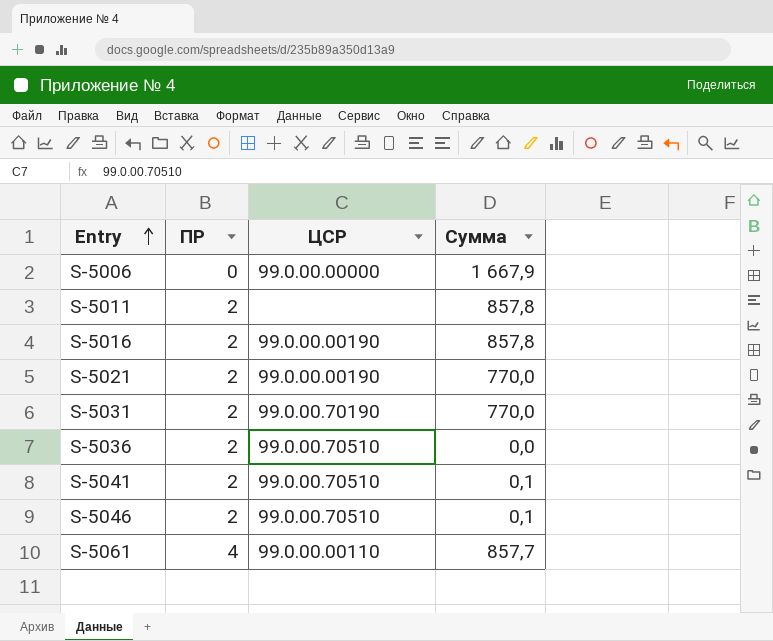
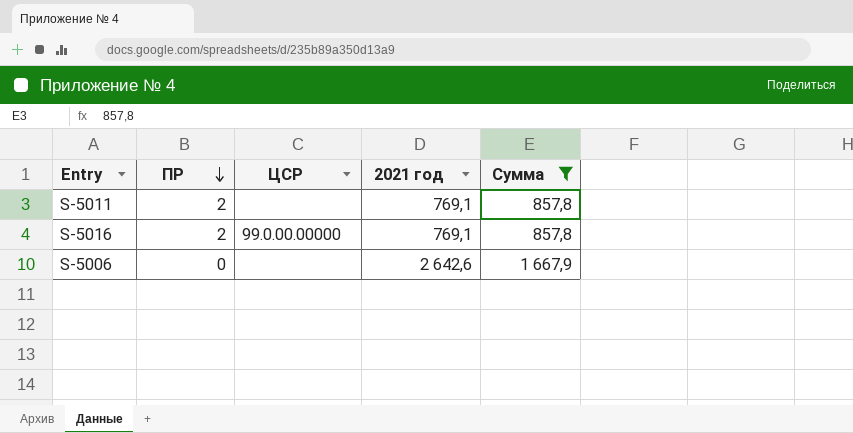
filter: none -> Сумма >= 857,8
row order: Entry ascending -> ПР descending
column 2021 год | position: none -> 4
S-5016 | ЦСР: 99.0.00.00190 -> 99.0.00.00000
S-5006 | ЦСР: 99.0.00.00000 -> none

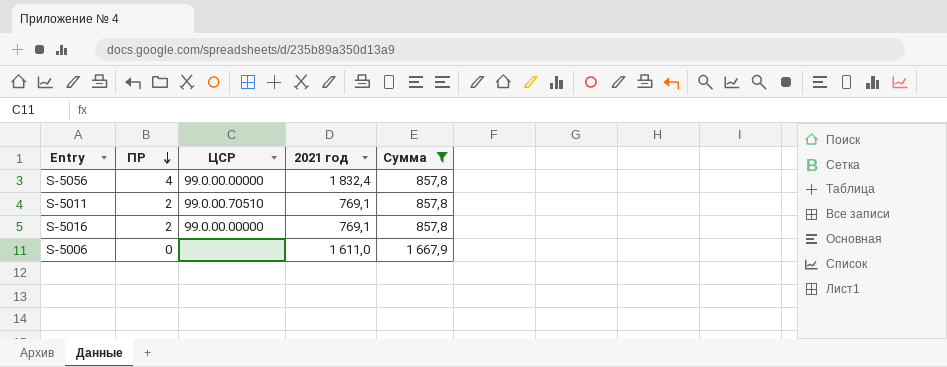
row S-5056: none -> 4 | 99.0.00.00000 | 1 832,4 | 857,8
S-5011 | ЦСР: none -> 99.0.00.70510
S-5006 | 2021 год: 2 642,6 -> 1 611,0

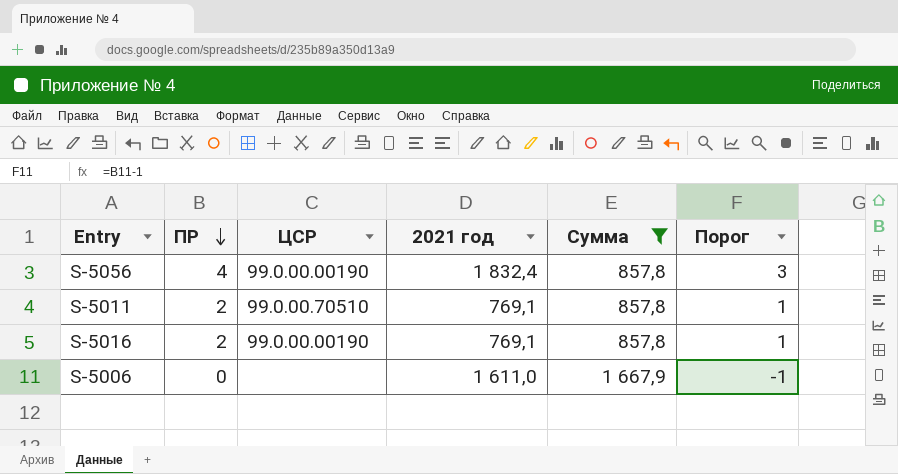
column Порог | formula: none -> [ПР] - 1
S-5056 | ЦСР: 99.0.00.00000 -> 99.0.00.00190
S-5016 | ЦСР: 99.0.00.00000 -> 99.0.00.00190

